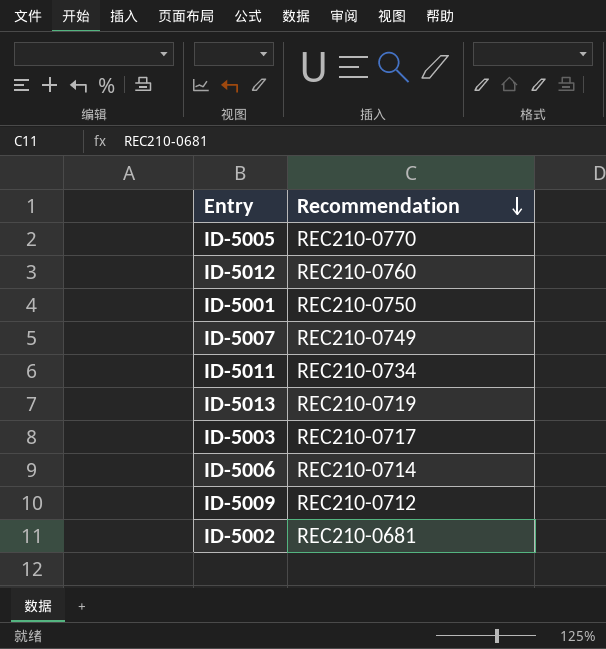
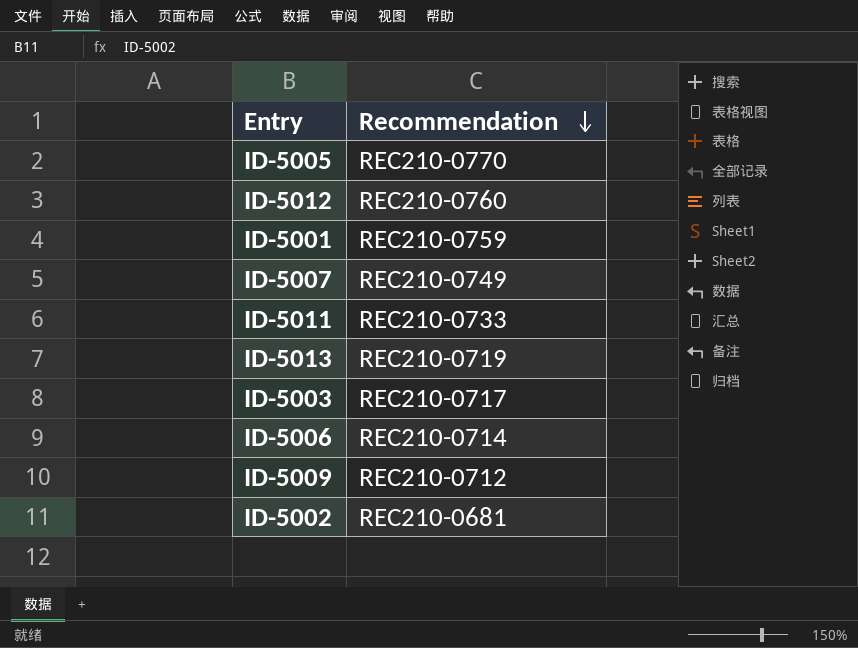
ID-5001 | Recommendation: REC210-0750 -> REC210-0759
ID-5011 | Recommendation: REC210-0734 -> REC210-0733

